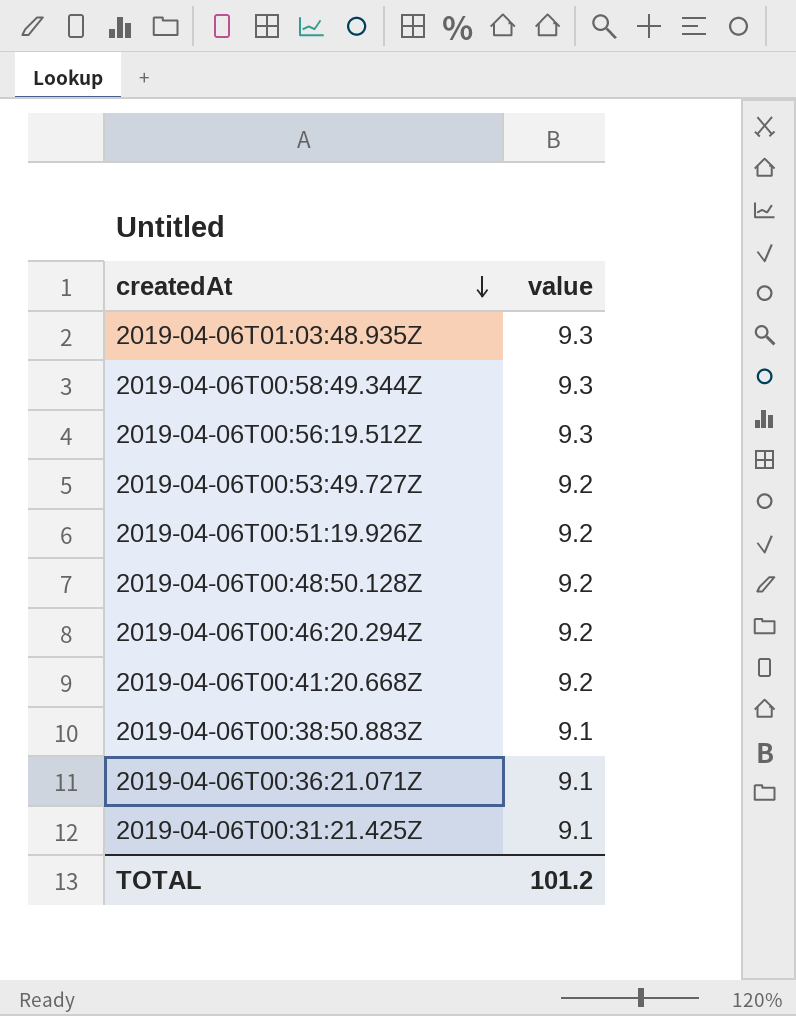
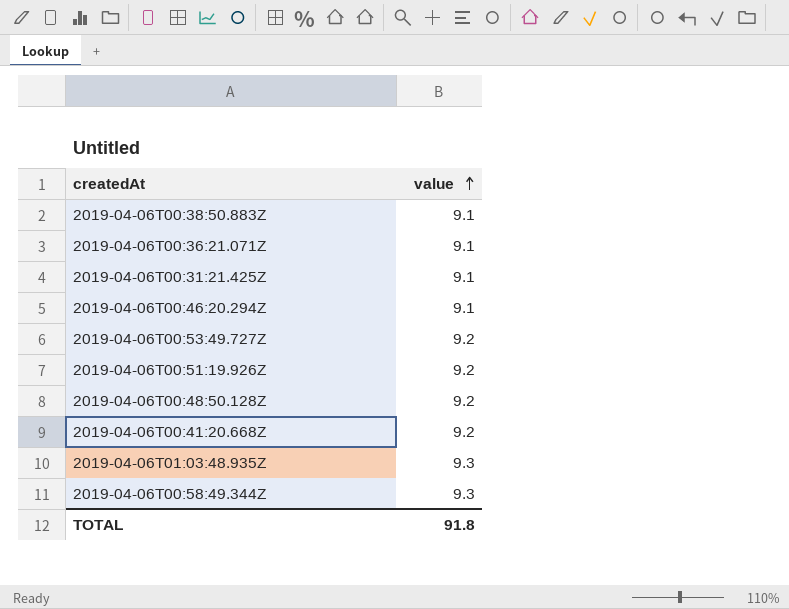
row order: createdAt descending -> value ascending
row 2019-04-06T00:56:19.512Z: 9.3 -> none
2019-04-06T00:46:20.294Z | value: 9.2 -> 9.1
TOTAL | value: 101.2 -> 91.8

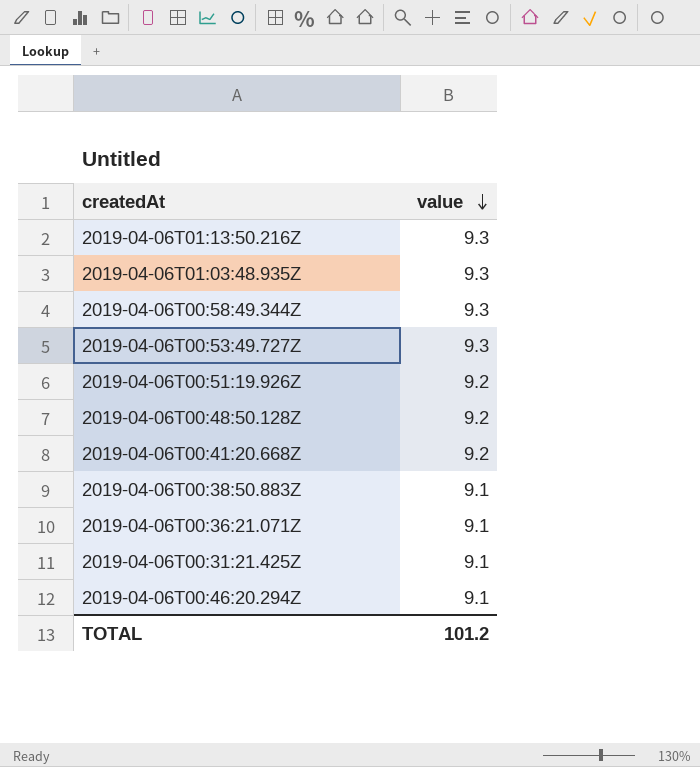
row order: value ascending -> value descending
row 2019-04-06T01:13:50.216Z: none -> 9.3
2019-04-06T00:53:49.727Z | value: 9.2 -> 9.3
TOTAL | value: 91.8 -> 101.2

